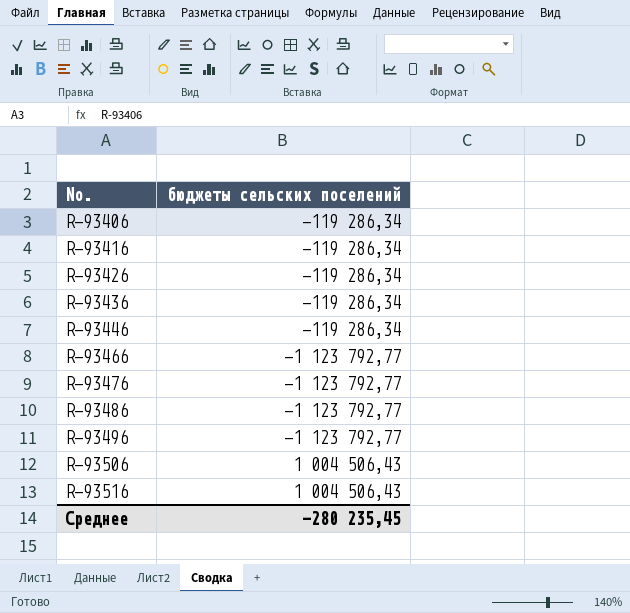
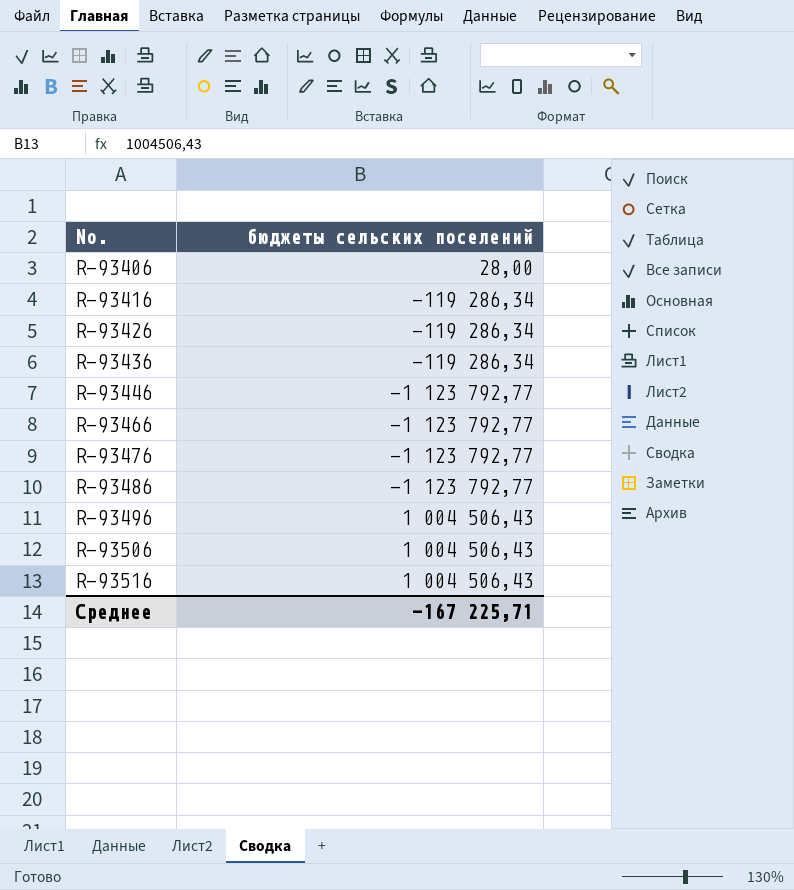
R-93406 | бюджеты сельских поселений: -119 286,34 -> 28,00
R-93446 | бюджеты сельских поселений: -119 286,34 -> -1 123 792,77
R-93496 | бюджеты сельских поселений: -1 123 792,77 -> 1 004 506,43
Среднее | бюджеты сельских поселений: -280 235,45 -> -167 225,71

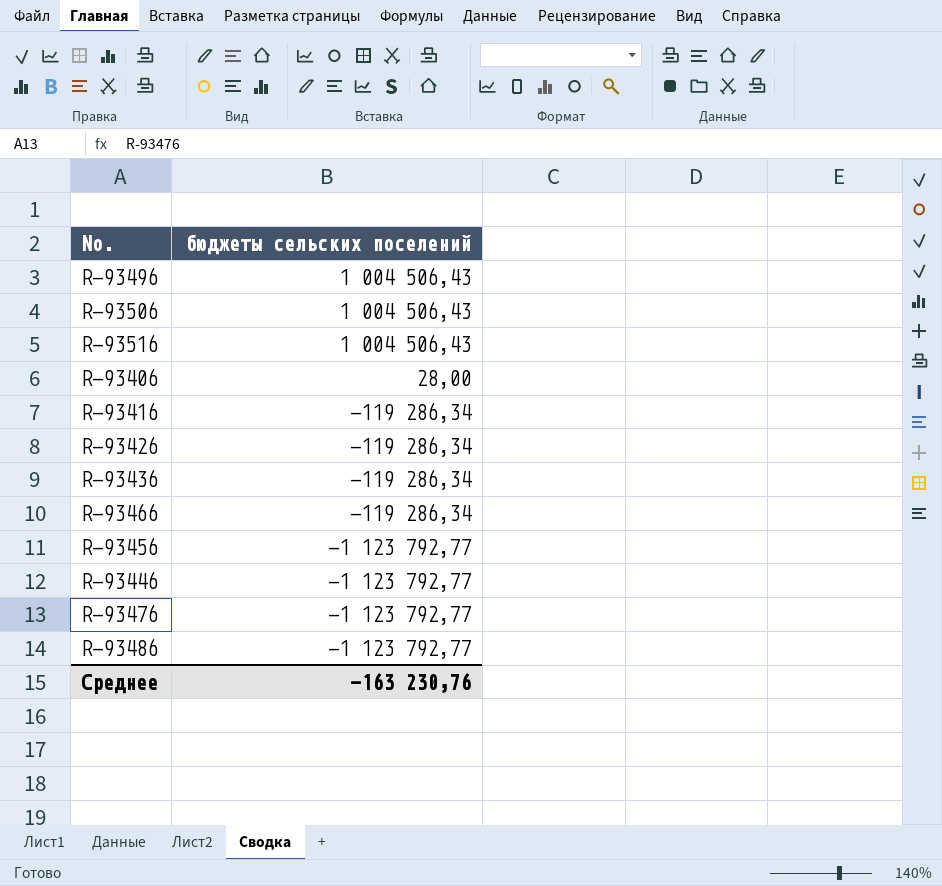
row order: No. ascending -> бюджеты сельских поселений descending
R-93466 | бюджеты сельских поселений: -1 123 792,77 -> -119 286,34
row R-93456: none -> -1 123 792,77
Среднее | бюджеты сельских поселений: -167 225,71 -> -163 230,76

